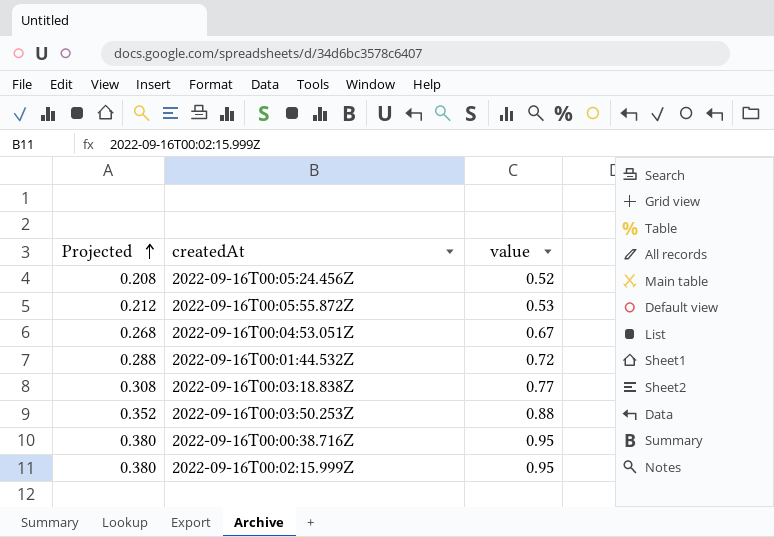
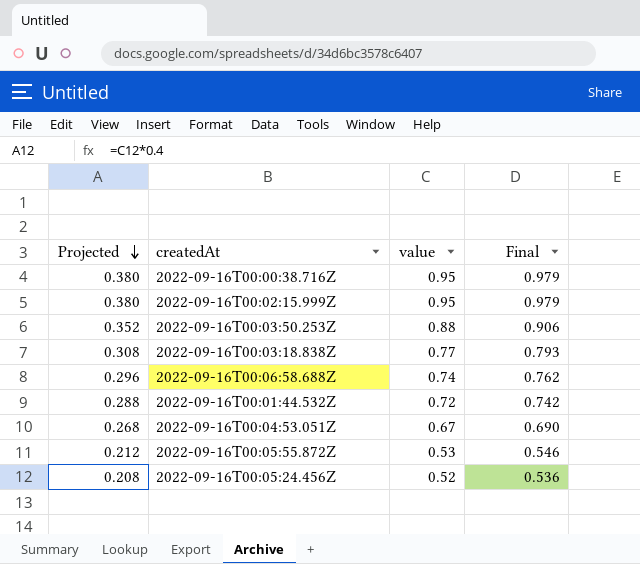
row order: Projected ascending -> Projected descending
column Final | formula: none -> [value] * 1.03
row 2022-09-16T00:06:58.688Z: none -> 0.296 | 0.74 | 0.762

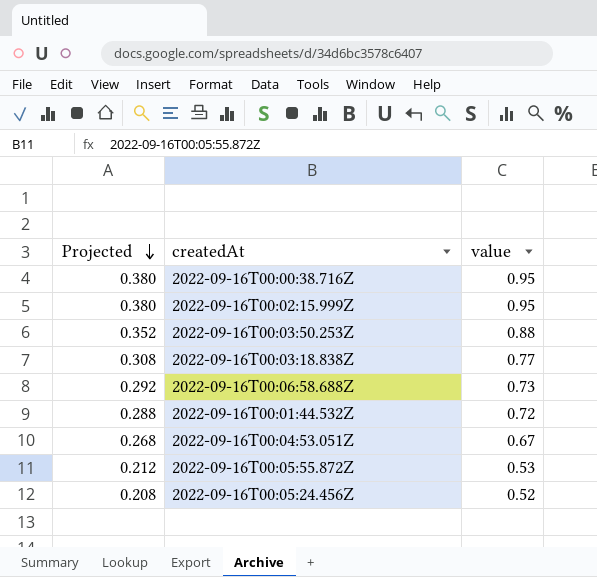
column Final | formula: [value] * 1.03 -> none
2022-09-16T00:06:58.688Z | Projected: 0.296 -> 0.292
2022-09-16T00:06:58.688Z | value: 0.74 -> 0.73

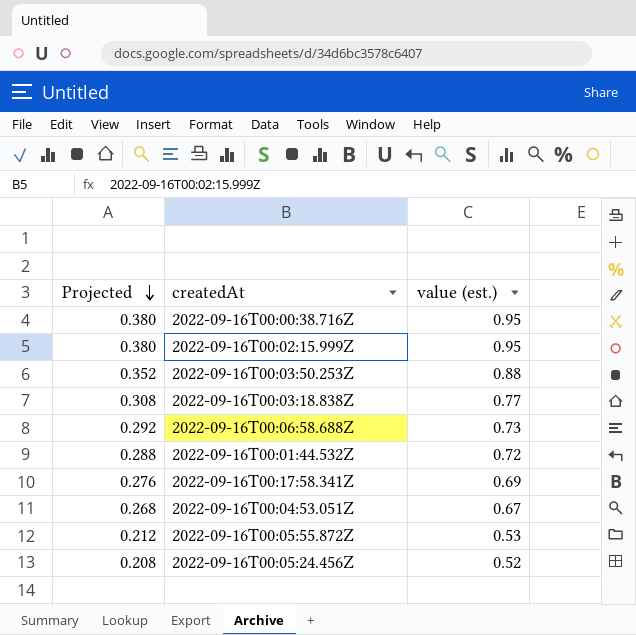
column name: value -> value (est.)
row 2022-09-16T00:17:58.341Z: none -> 0.276 | 0.69

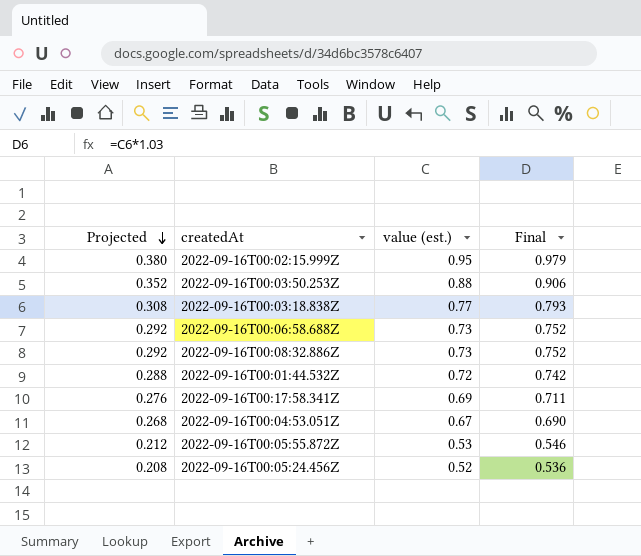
column Final | formula: none -> [value (est.)] * 1.03
row 2022-09-16T00:00:38.716Z: 0.380 | 0.95 -> none
row 2022-09-16T00:08:32.886Z: none -> 0.292 | 0.73 | 0.752

